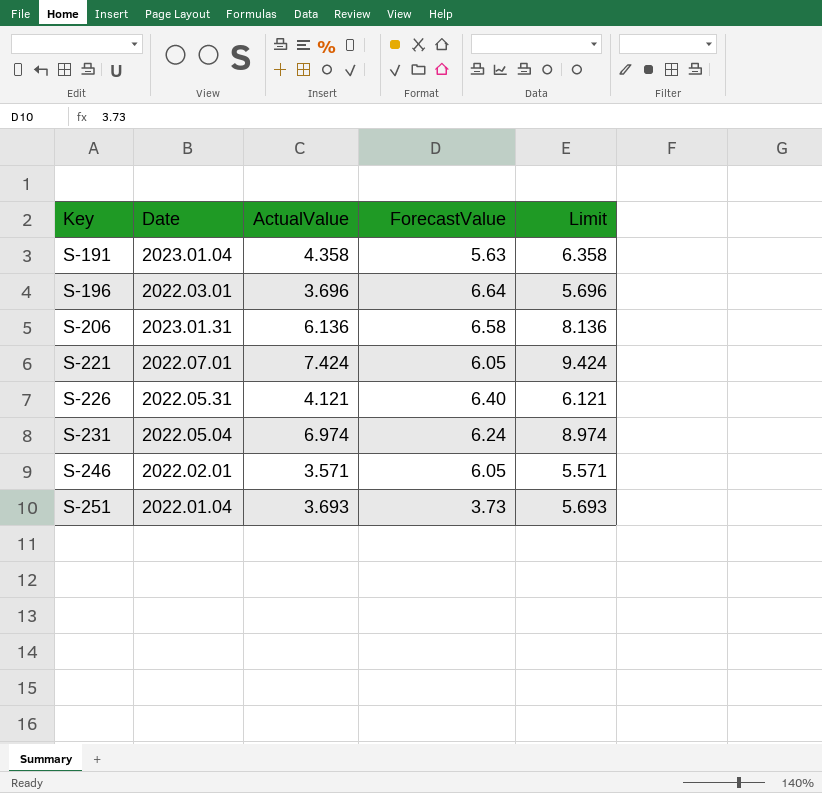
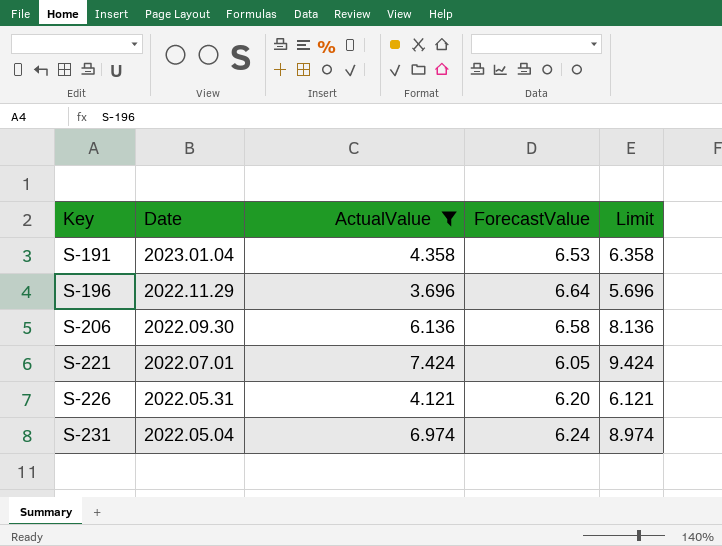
filter: none -> ActualValue >= 3.696
S-191 | ForecastValue: 5.63 -> 6.53
S-196 | Date: 2022.03.01 -> 2022.11.29
S-206 | Date: 2023.01.31 -> 2022.09.30
S-226 | ForecastValue: 6.40 -> 6.20

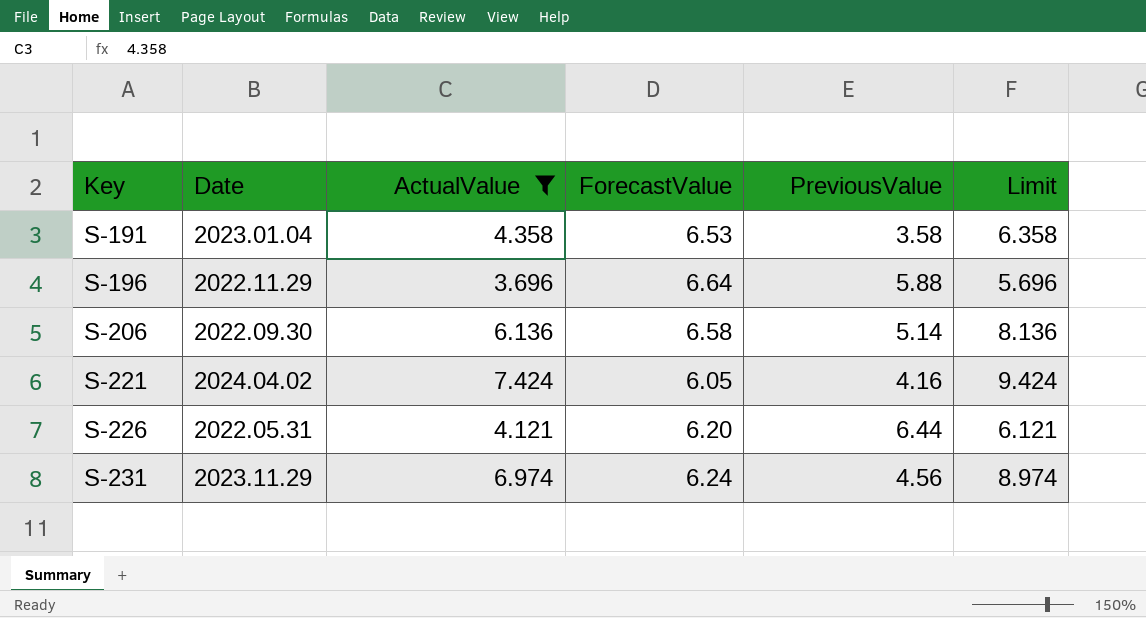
column PreviousValue | position: none -> 5
S-221 | Date: 2022.07.01 -> 2024.04.02
S-231 | Date: 2022.05.04 -> 2023.11.29

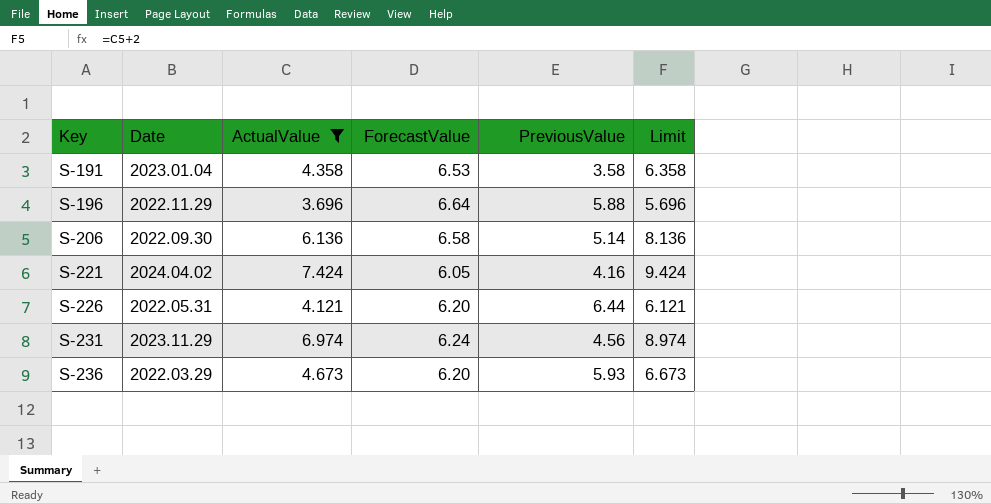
row S-236: none -> 2022.03.29 | 4.673 | 6.20 | 5.93 | 6.673

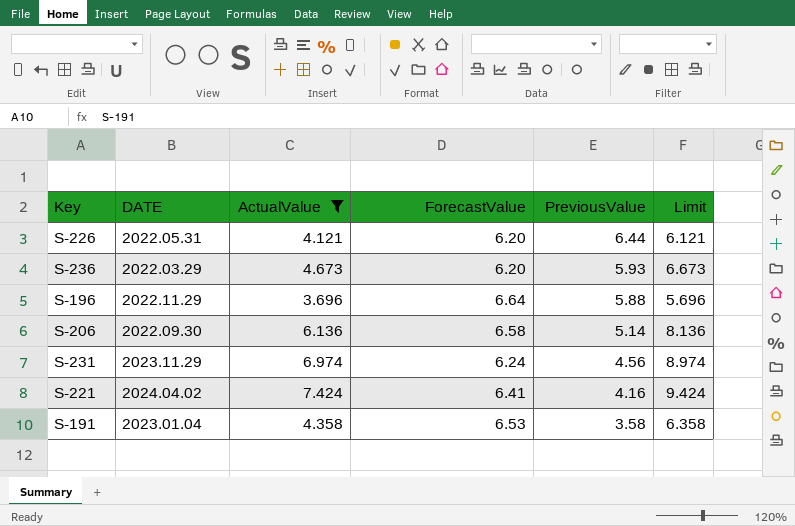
row order: Key ascending -> PreviousValue descending
column name: Date -> DATE
S-221 | ForecastValue: 6.05 -> 6.41

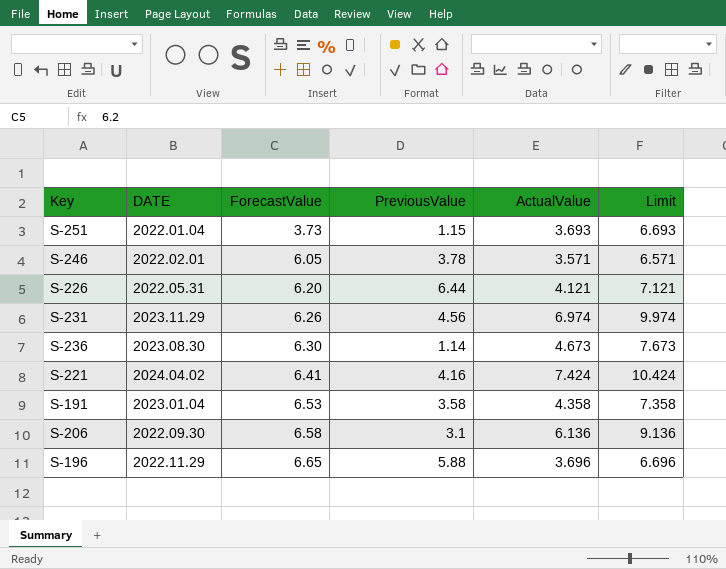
filter: ActualValue >= 3.696 -> none
row order: PreviousValue descending -> ForecastValue ascending
column ActualValue | position: 3 -> 5
column Limit | formula: [ActualValue] + 2 -> [ActualValue] + 3
S-231 | ForecastValue: 6.24 -> 6.26
S-236 | DATE: 2022.03.29 -> 2023.08.30
S-236 | ForecastValue: 6.20 -> 6.30
S-236 | PreviousValue: 5.93 -> 1.14
S-206 | PreviousValue: 5.14 -> 3.1
S-196 | ForecastValue: 6.64 -> 6.65

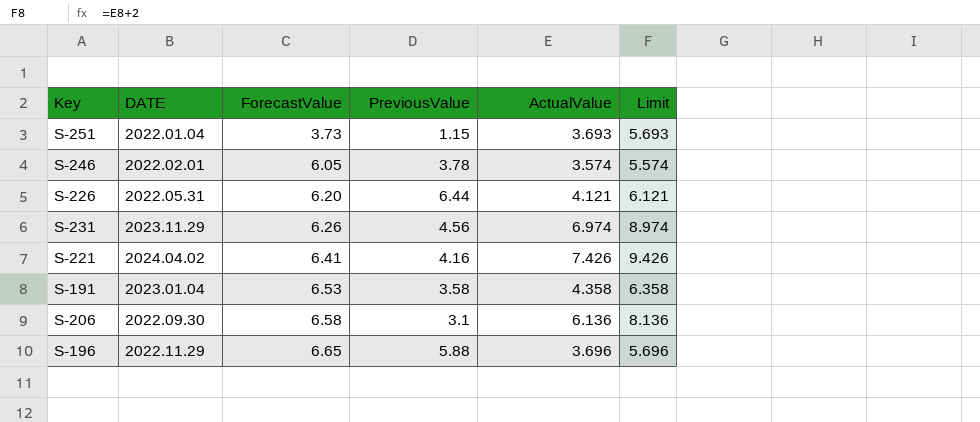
column Limit | formula: [ActualValue] + 3 -> [ActualValue] + 2
row S-236: 2023.08.30 | 6.30 | 1.14 | 4.673 | 7.673 -> none
S-246 | ActualValue: 3.571 -> 3.574
S-221 | ActualValue: 7.424 -> 7.426

